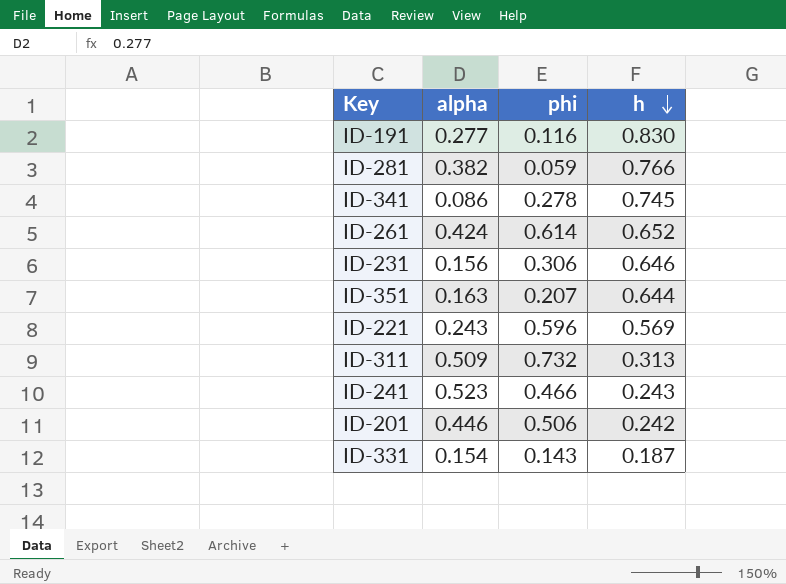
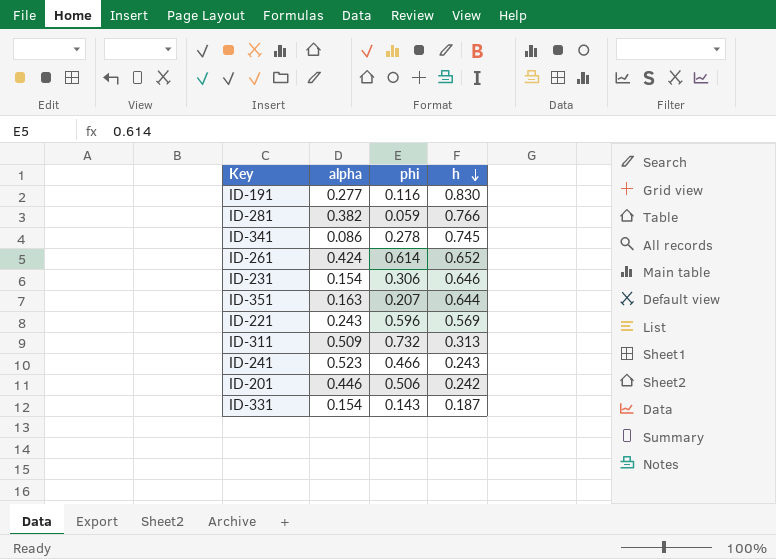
ID-231 | alpha: 0.156 -> 0.154

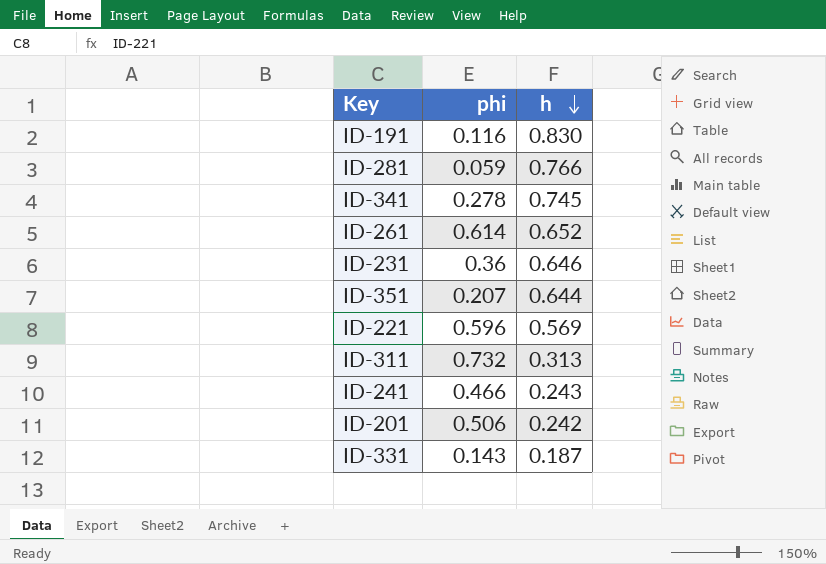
column alpha | position: 2 -> none
ID-231 | phi: 0.306 -> 0.36

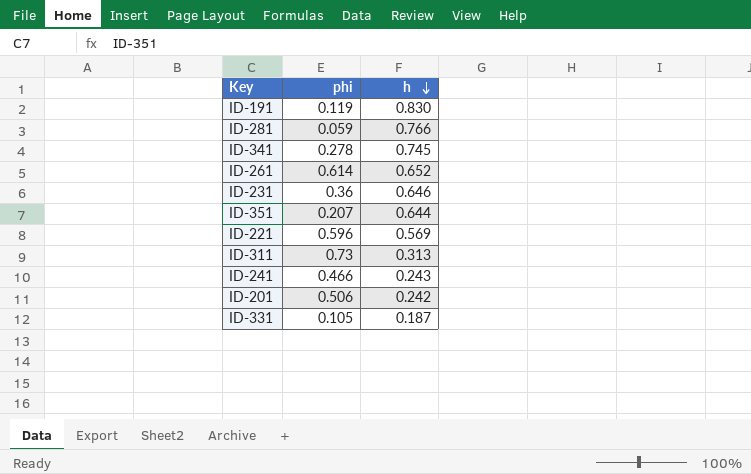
ID-191 | phi: 0.116 -> 0.119
ID-311 | phi: 0.732 -> 0.73
ID-331 | phi: 0.143 -> 0.105

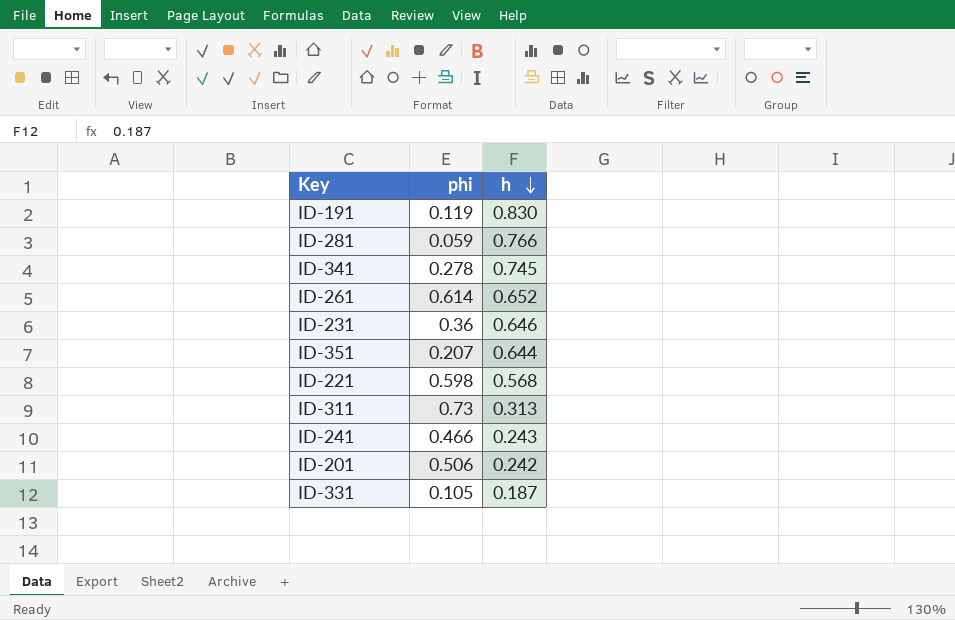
ID-221 | phi: 0.596 -> 0.598
ID-221 | h: 0.569 -> 0.568

